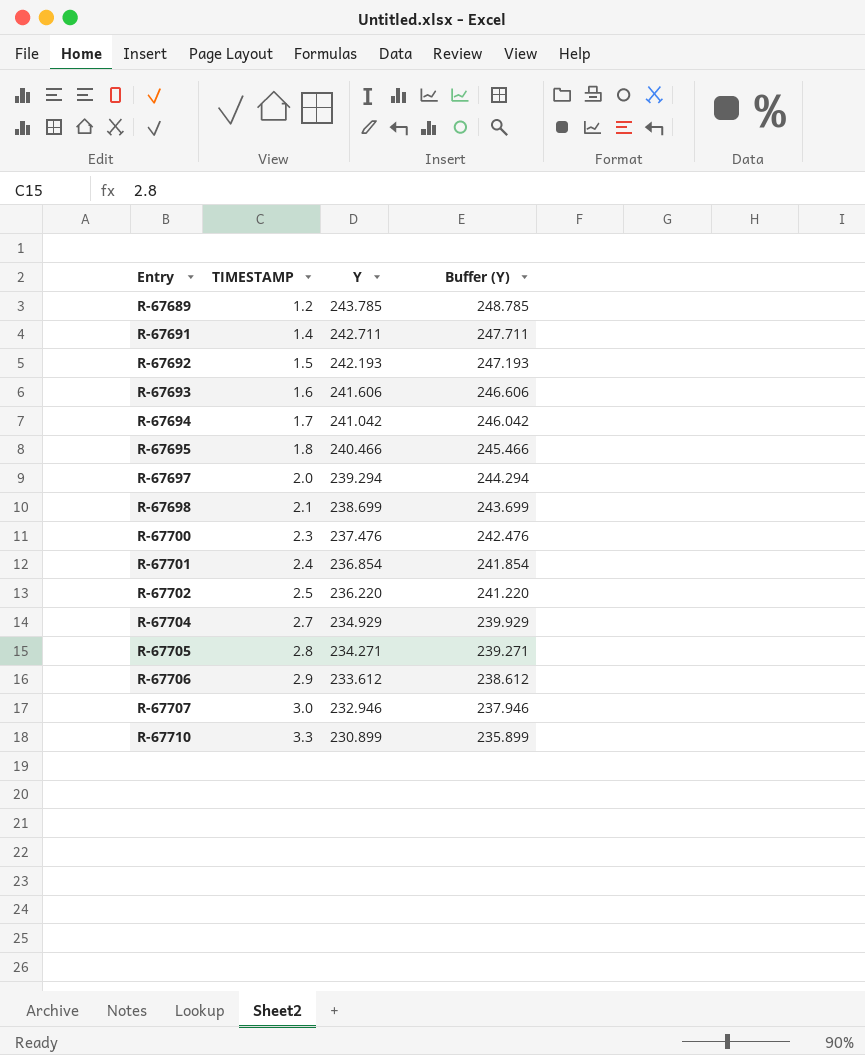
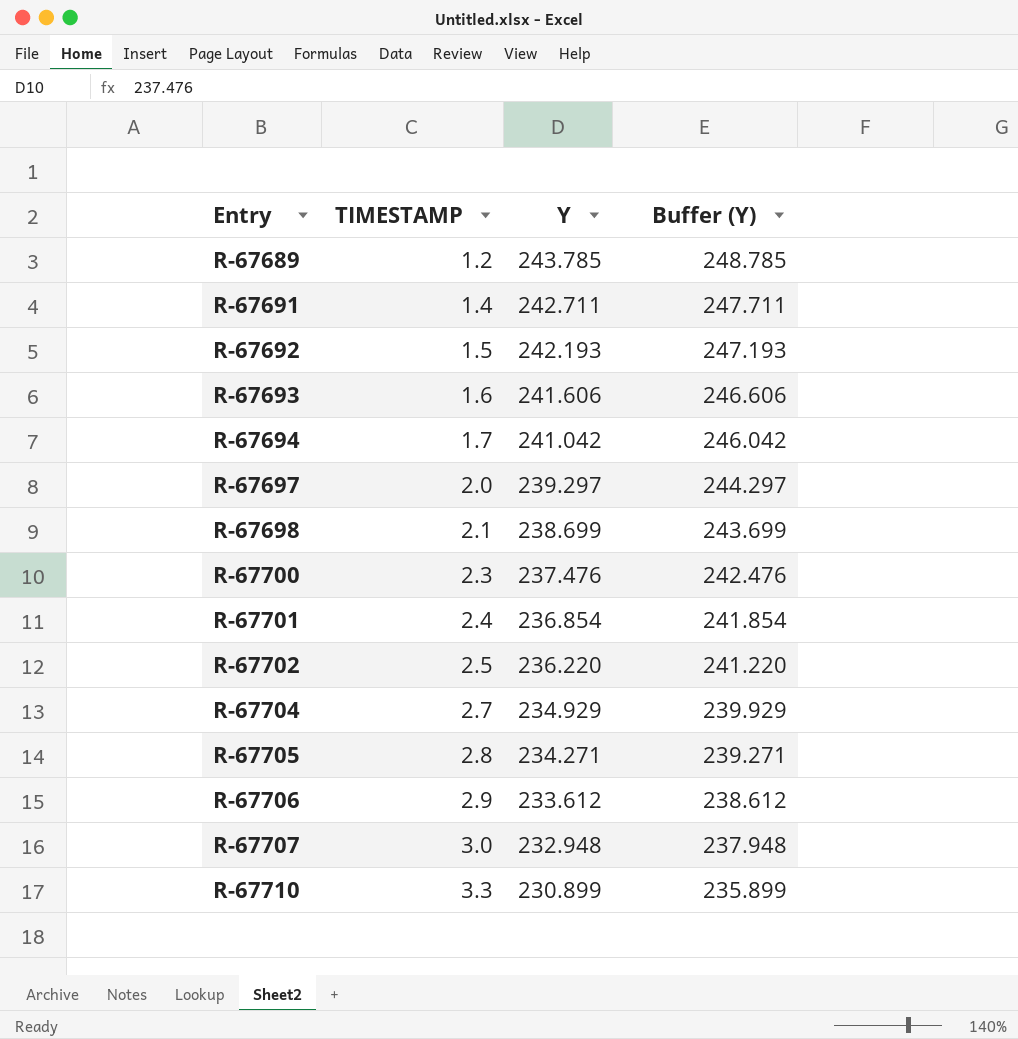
row R-67695: 1.8 | 240.466 | 245.466 -> none
R-67697 | Y: 239.294 -> 239.297
R-67697 | Buffer (Y): 244.294 -> 244.297
R-67707 | Y: 232.946 -> 232.948
R-67707 | Buffer (Y): 237.946 -> 237.948

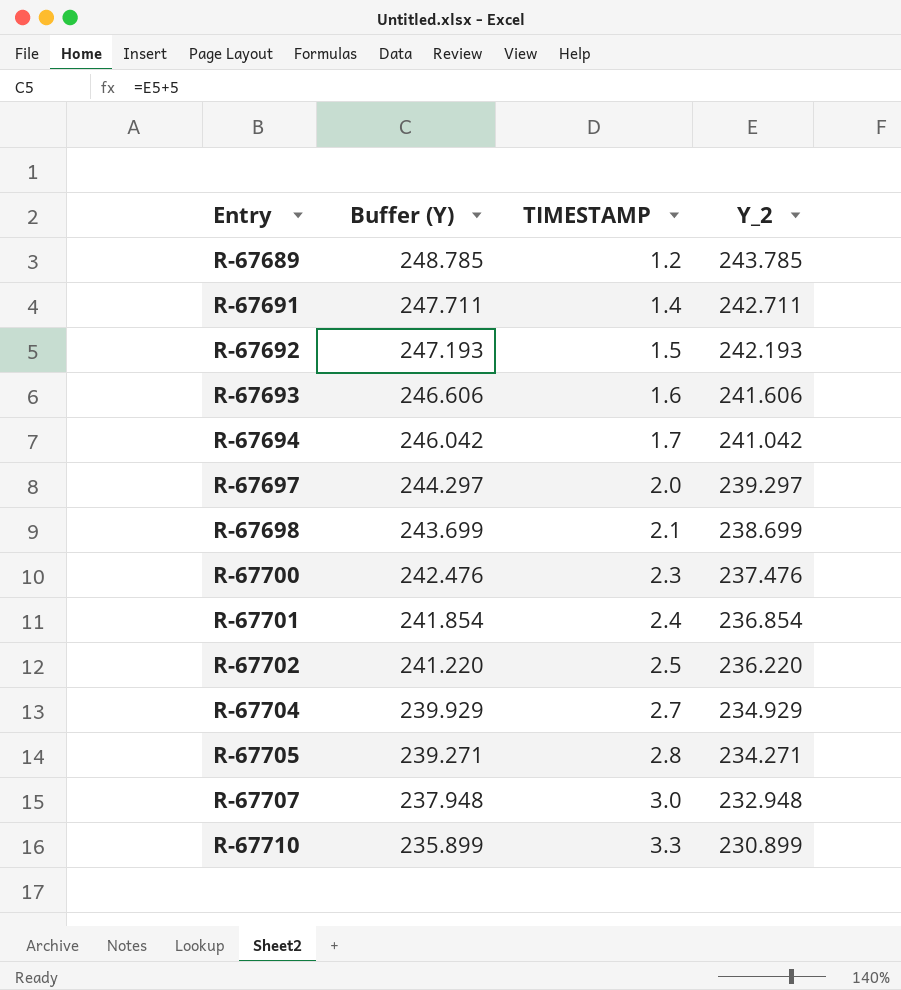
column Buffer (Y) | position: 4 -> 2
column name: Y -> Y_2
row R-67706: 2.9 | 233.612 | 238.612 -> none

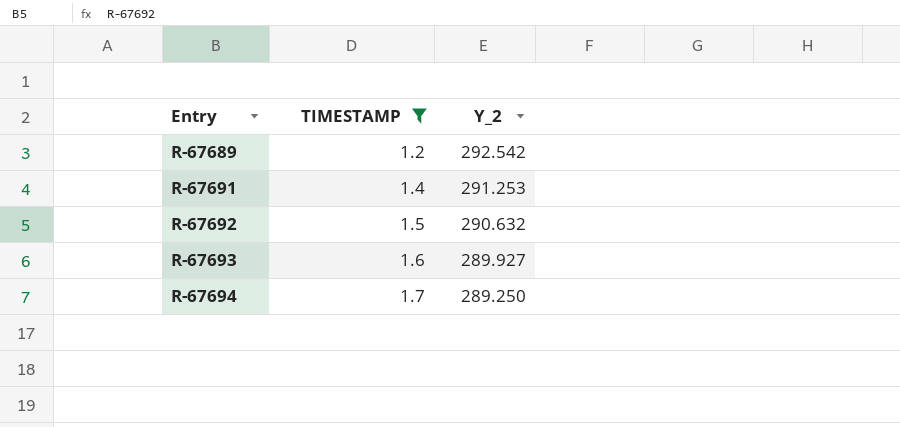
filter: none -> TIMESTAMP <= 1.7
column Buffer (Y) | formula: [Y_2] + 5 -> none
R-67689 | Y_2: 243.785 -> 292.542
R-67691 | Y_2: 242.711 -> 291.253
R-67692 | Y_2: 242.193 -> 290.632
R-67693 | Y_2: 241.606 -> 289.927
R-67694 | Y_2: 241.042 -> 289.250

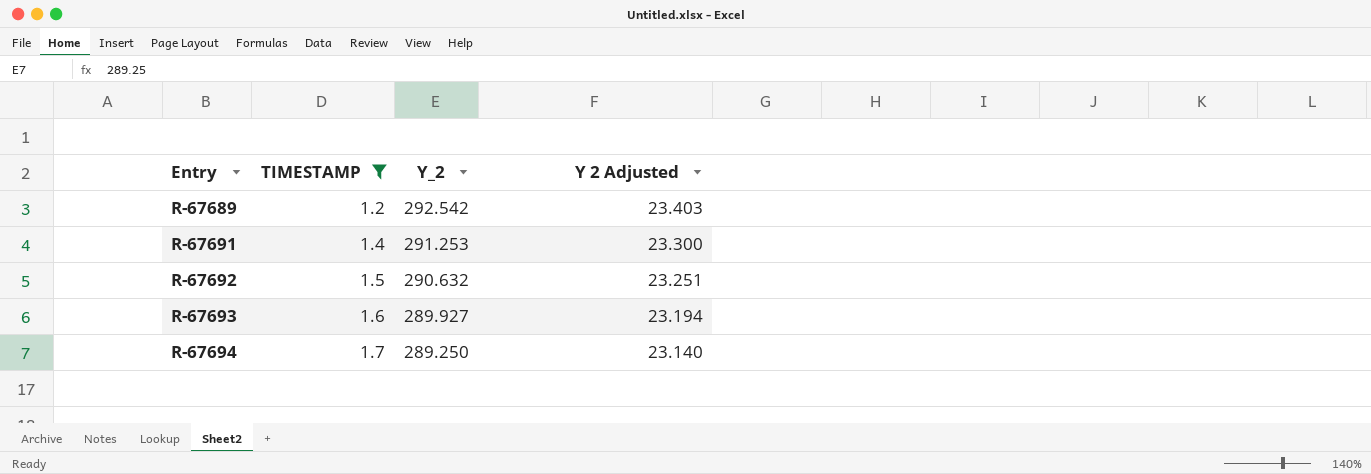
column Y 2 Adjusted | formula: none -> [Y_2] * 0.08

